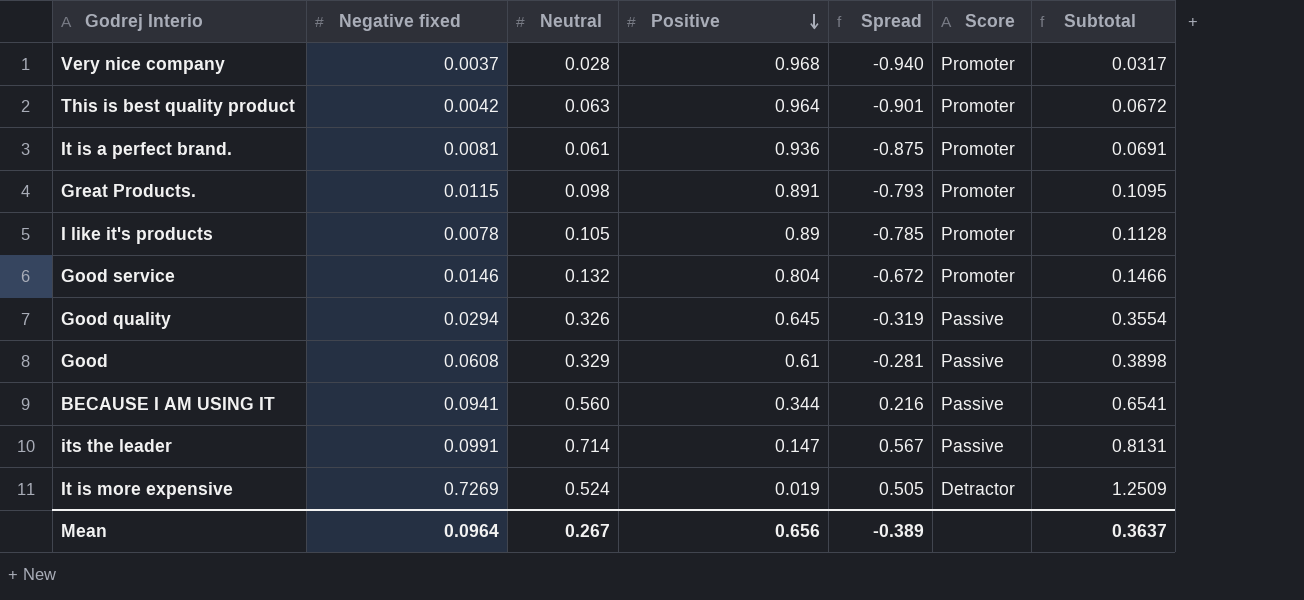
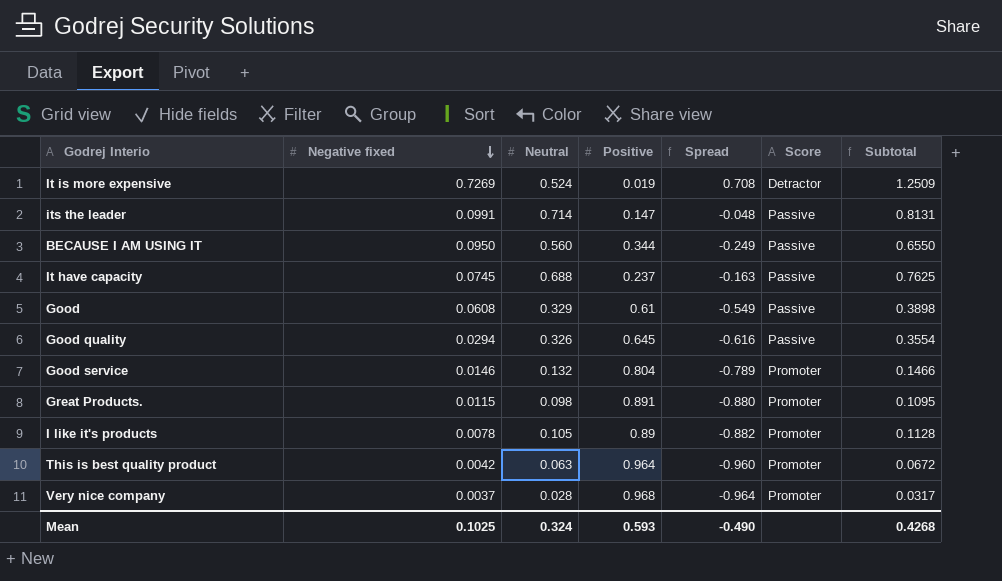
row order: Positive descending -> Negative fixed descending
column Spread | formula: [Neutral] - [Positive] -> [Negative fixed] - [Positive]
row It is a perfect brand.: 0.0081 | 0.061 | 0.936 | -0.875 | Promoter | 0.0691 -> none
BECAUSE I AM USING IT | Negative fixed: 0.0941 -> 0.0950
BECAUSE I AM USING IT | Subtotal: 0.6541 -> 0.6550
row It have capacity: none -> 0.0745 | 0.688 | 0.237 | -0.163 | Passive | 0.7625
Mean | Negative fixed: 0.0964 -> 0.1025
Mean | Neutral: 0.267 -> 0.324
Mean | Positive: 0.656 -> 0.593
Mean | Spread: -0.389 -> -0.490
Mean | Subtotal: 0.3637 -> 0.4268

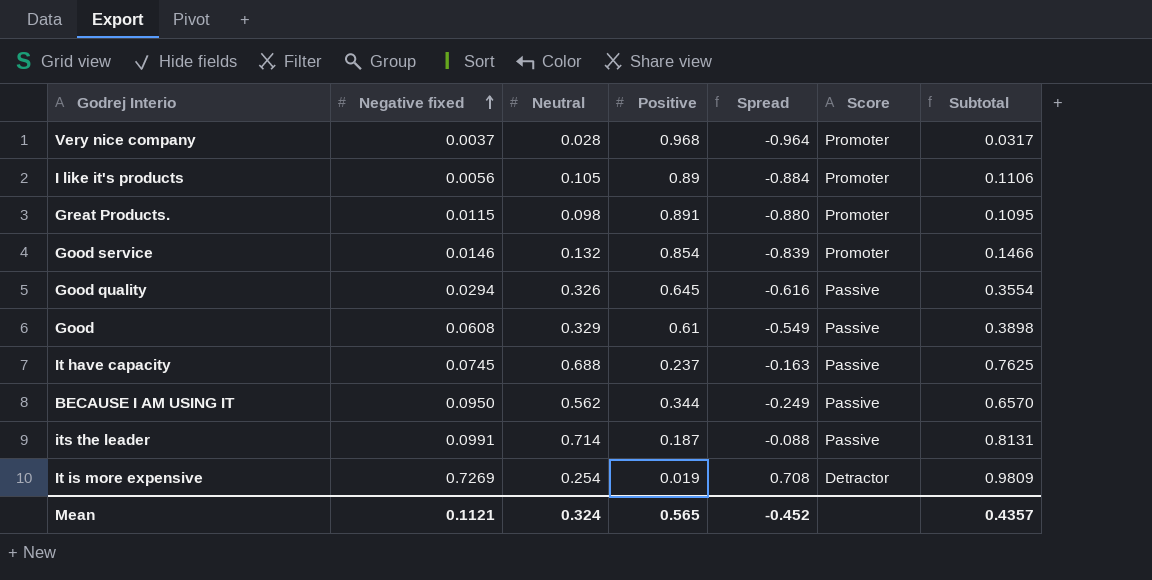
row order: Negative fixed descending -> Negative fixed ascending
row This is best quality product: 0.0042 | 0.063 | 0.964 | -0.960 | Promoter | 0.0672 -> none
I like it's products | Negative fixed: 0.0078 -> 0.0056
I like it's products | Spread: -0.882 -> -0.884
I like it's products | Subtotal: 0.1128 -> 0.1106
Good service | Positive: 0.804 -> 0.854
Good service | Spread: -0.789 -> -0.839
BECAUSE I AM USING IT | Neutral: 0.560 -> 0.562
BECAUSE I AM USING IT | Subtotal: 0.6550 -> 0.6570
its the leader | Positive: 0.147 -> 0.187
its the leader | Spread: -0.048 -> -0.088
It is more expensive | Neutral: 0.524 -> 0.254
It is more expensive | Subtotal: 1.2509 -> 0.9809
Mean | Negative fixed: 0.1025 -> 0.1121
Mean | Positive: 0.593 -> 0.565
Mean | Spread: -0.490 -> -0.452
Mean | Subtotal: 0.4268 -> 0.4357

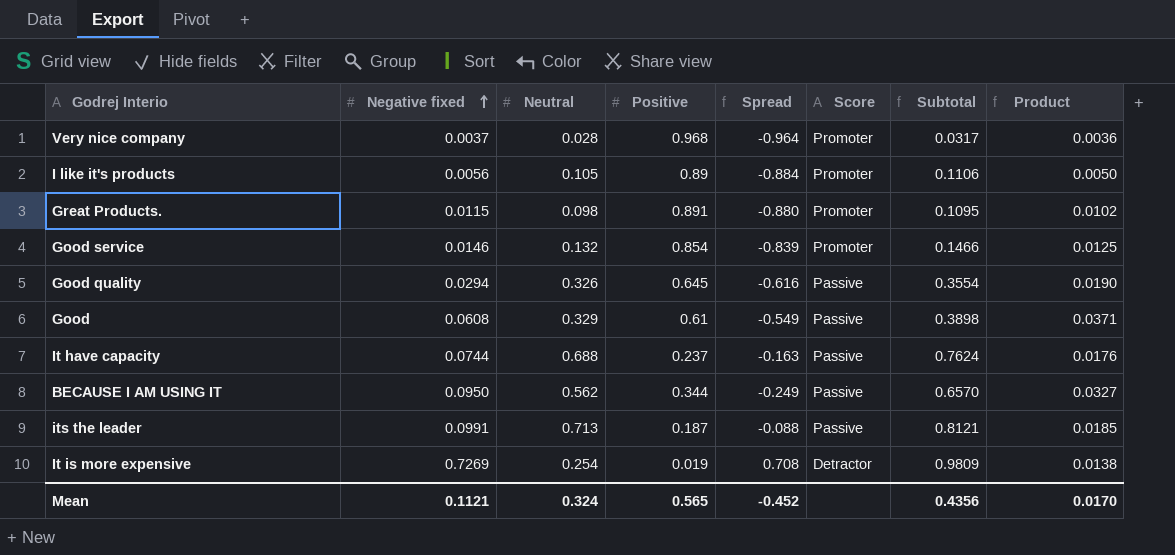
column Product | formula: none -> [Negative fixed] * [Positive]
It have capacity | Negative fixed: 0.0745 -> 0.0744
It have capacity | Subtotal: 0.7625 -> 0.7624
its the leader | Neutral: 0.714 -> 0.713
its the leader | Subtotal: 0.8131 -> 0.8121
Mean | Subtotal: 0.4357 -> 0.4356

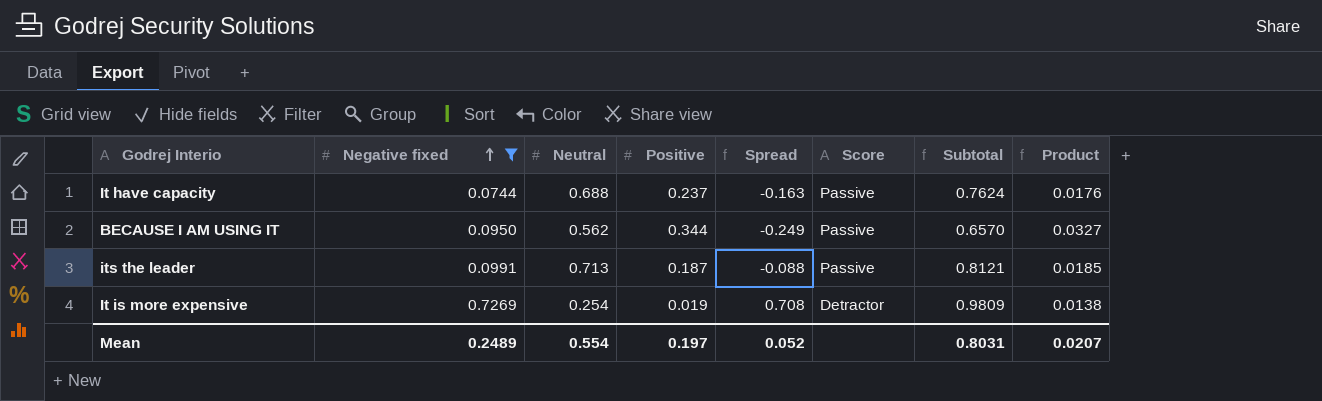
filter: none -> Negative fixed >= 0.0744
Mean | Negative fixed: 0.1121 -> 0.2489
Mean | Neutral: 0.324 -> 0.554
Mean | Positive: 0.565 -> 0.197
Mean | Spread: -0.452 -> 0.052
Mean | Subtotal: 0.4356 -> 0.8031
Mean | Product: 0.0170 -> 0.0207

